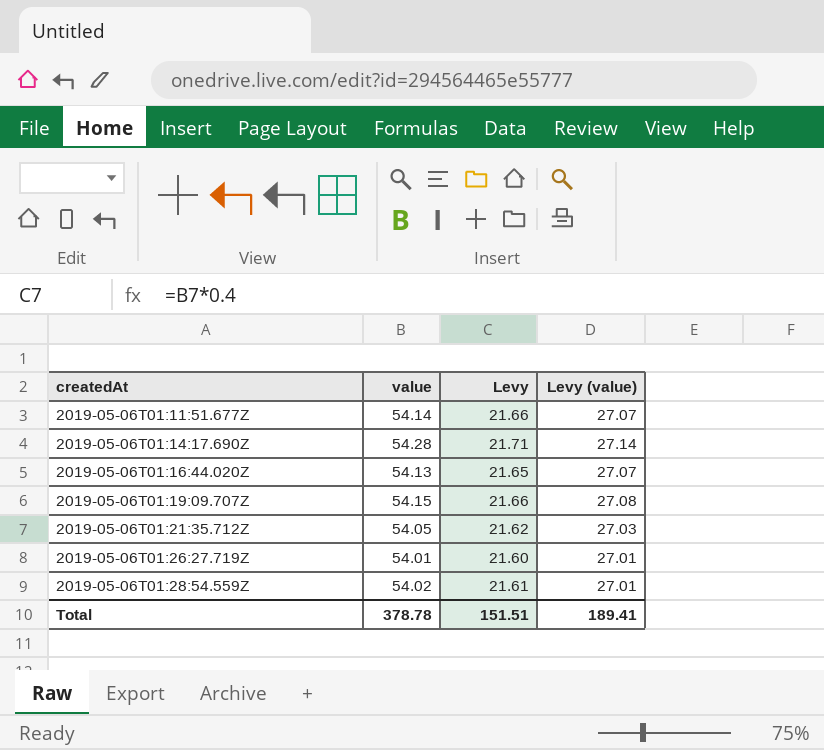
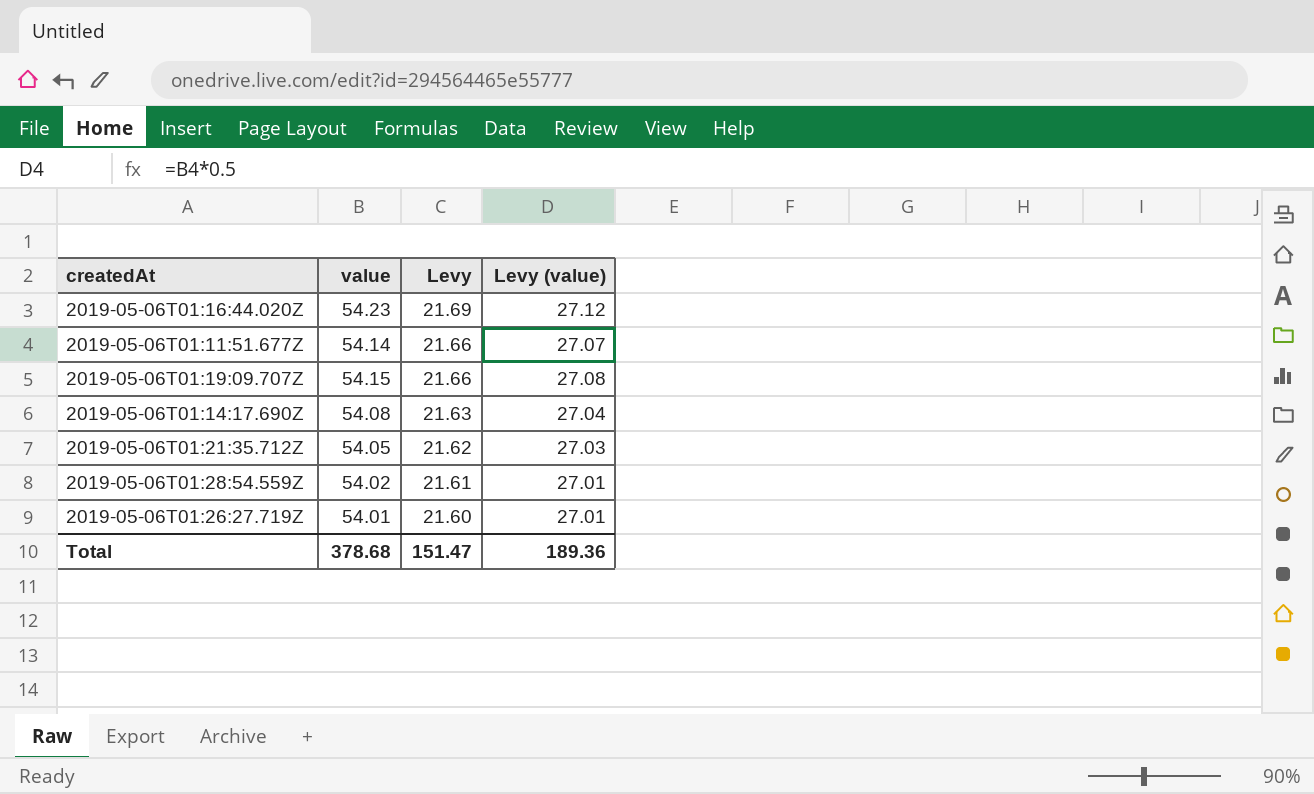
row order: createdAt ascending -> Levy descending
2019-05-06T01:16:44.020Z | value: 54.13 -> 54.23
2019-05-06T01:16:44.020Z | Levy: 21.65 -> 21.69
2019-05-06T01:16:44.020Z | Levy (value): 27.07 -> 27.12
2019-05-06T01:14:17.690Z | value: 54.28 -> 54.08
2019-05-06T01:14:17.690Z | Levy: 21.71 -> 21.63
2019-05-06T01:14:17.690Z | Levy (value): 27.14 -> 27.04
Total | value: 378.78 -> 378.68
Total | Levy: 151.51 -> 151.47
Total | Levy (value): 189.41 -> 189.36

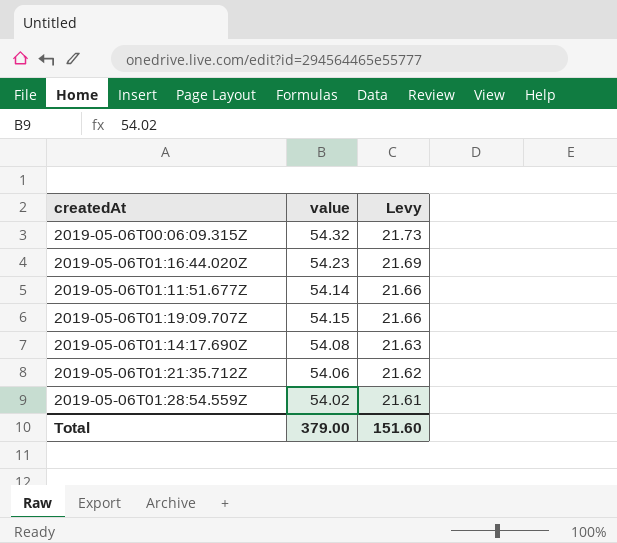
column Levy (value) | formula: [value] * 0.5 -> none
row 2019-05-06T01:26:27.719Z: 54.01 | 21.60 | 27.01 -> none
row 2019-05-06T00:06:09.315Z: none -> 54.32 | 21.73
2019-05-06T01:21:35.712Z | value: 54.05 -> 54.06
Total | value: 378.68 -> 379.00
Total | Levy: 151.47 -> 151.60

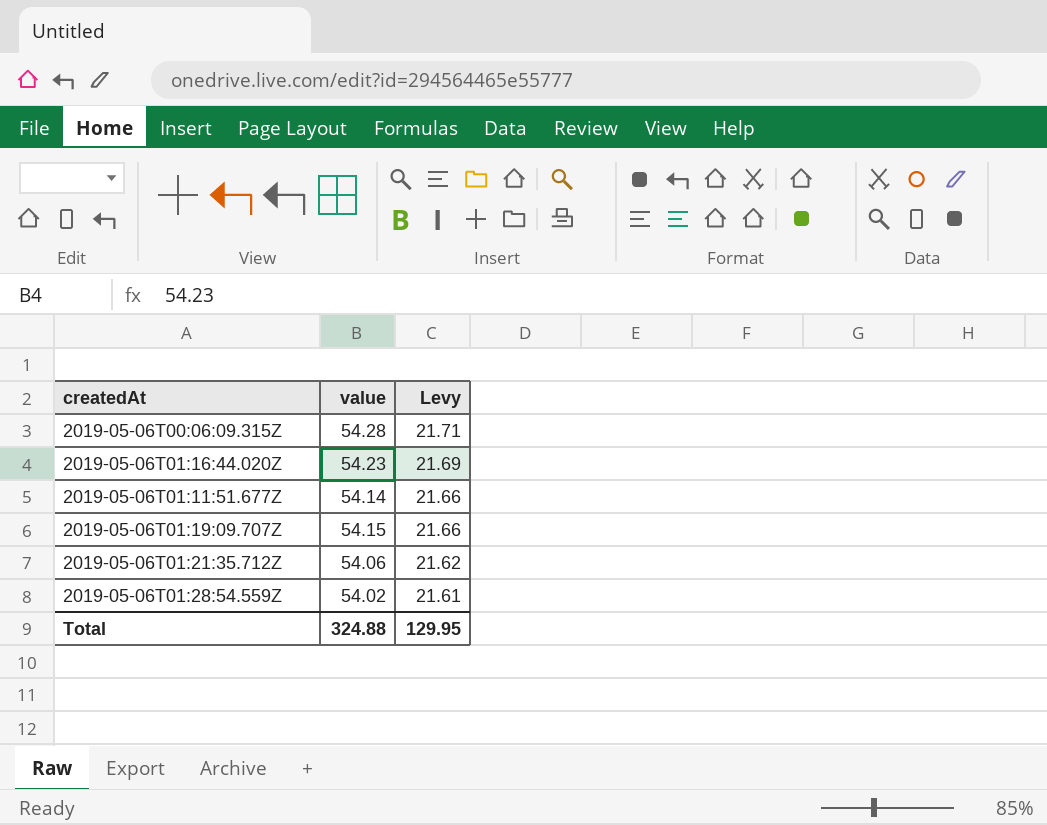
row 2019-05-06T01:14:17.690Z: 54.08 | 21.63 -> none
2019-05-06T00:06:09.315Z | value: 54.32 -> 54.28
2019-05-06T00:06:09.315Z | Levy: 21.73 -> 21.71
Total | value: 379.00 -> 324.88
Total | Levy: 151.60 -> 129.95

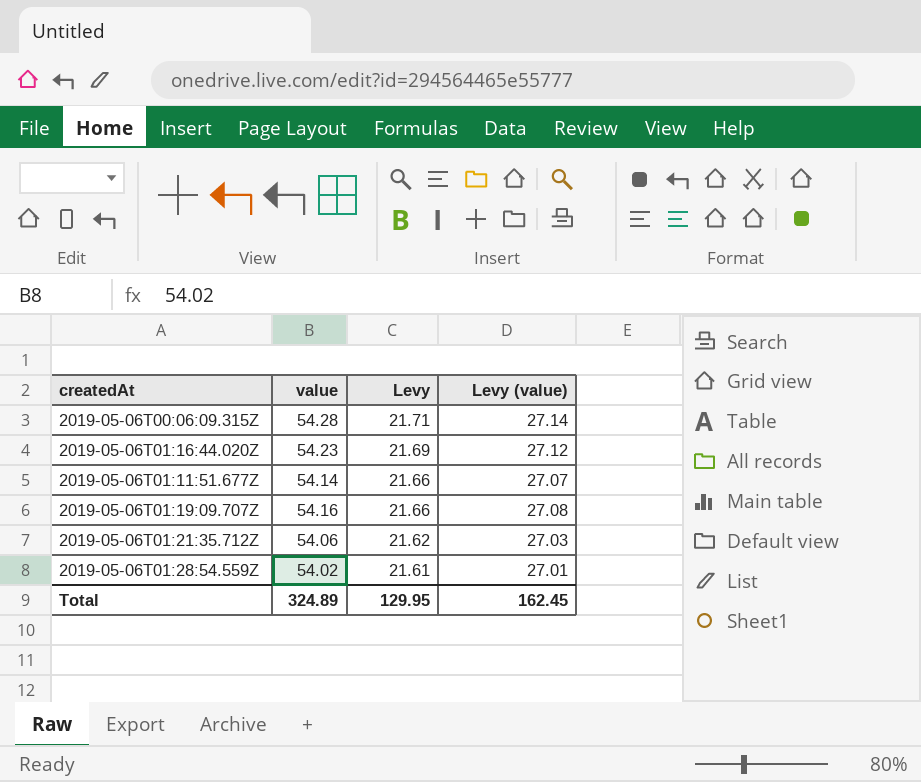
column Levy (value) | formula: none -> [value] * 0.5
2019-05-06T01:19:09.707Z | value: 54.15 -> 54.16
Total | value: 324.88 -> 324.89

